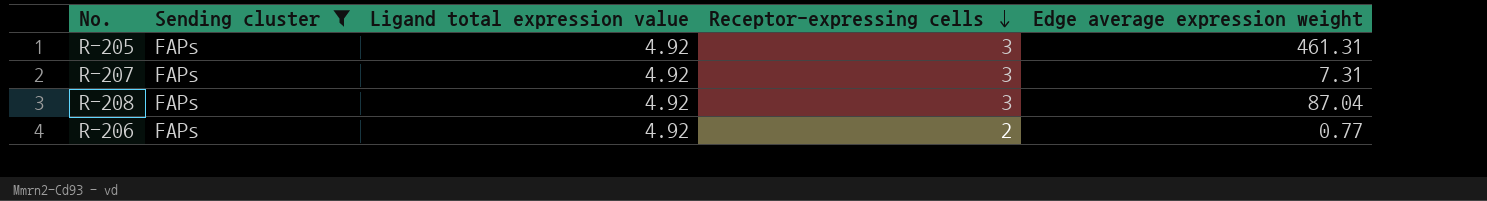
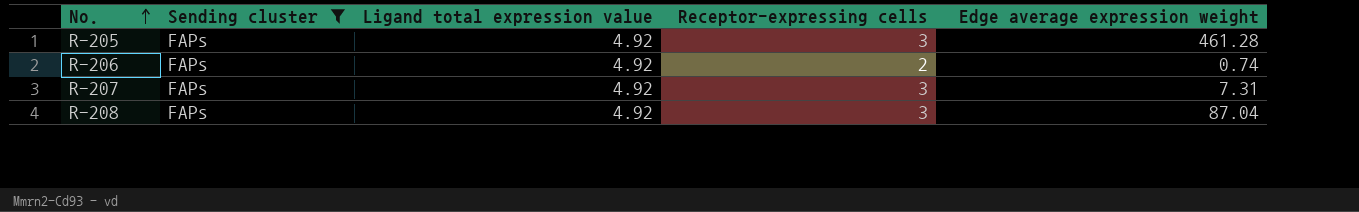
row order: Receptor-expressing cells descending -> No. ascending
R-205 | Edge average expression weight: 461.31 -> 461.28
R-206 | Edge average expression weight: 0.77 -> 0.74

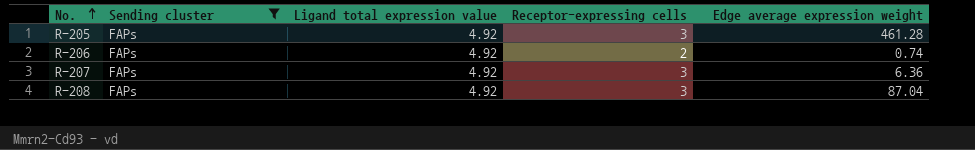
R-207 | Edge average expression weight: 7.31 -> 6.36

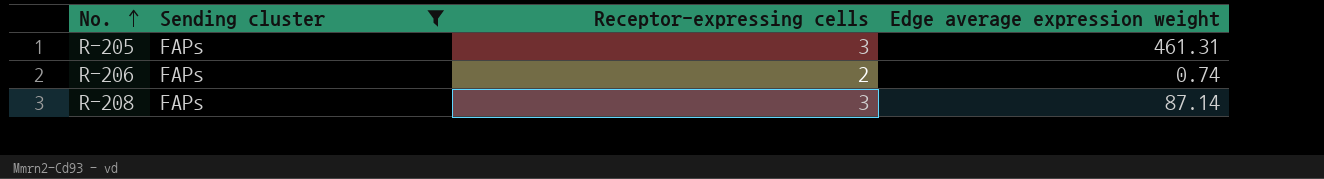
column Ligand total expression value | position: 3 -> none
row R-207: FAPs | 4.92 | 3 | 6.36 -> none
R-205 | Edge average expression weight: 461.28 -> 461.31
R-208 | Edge average expression weight: 87.04 -> 87.14

